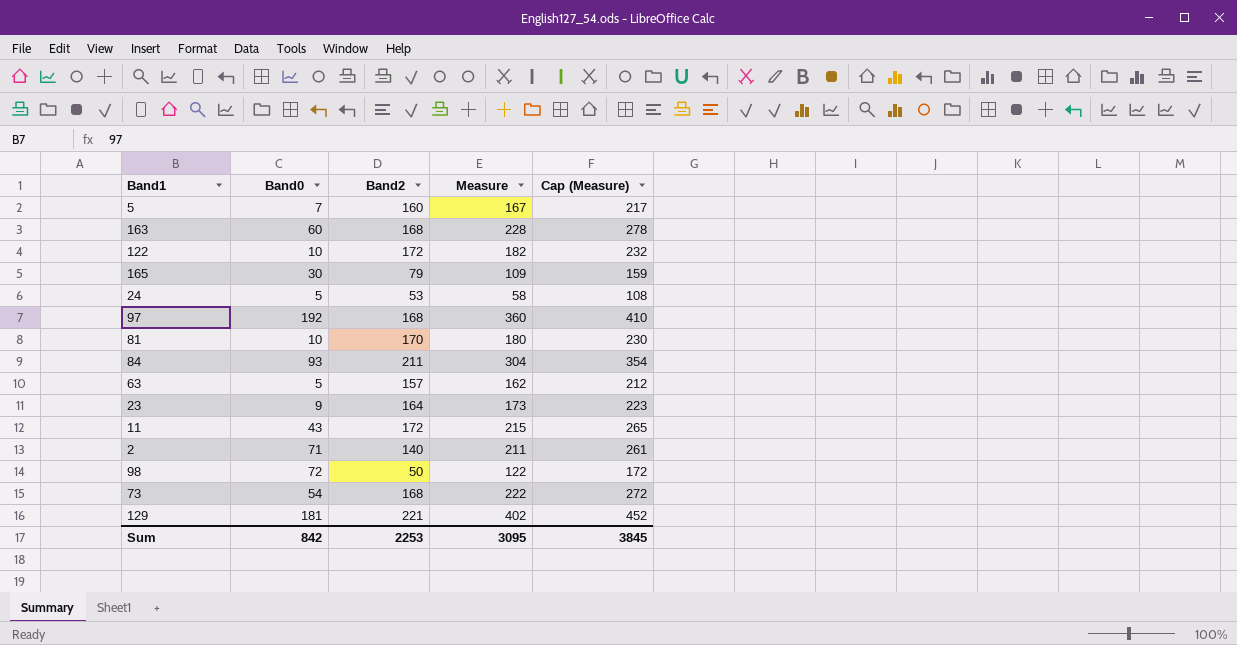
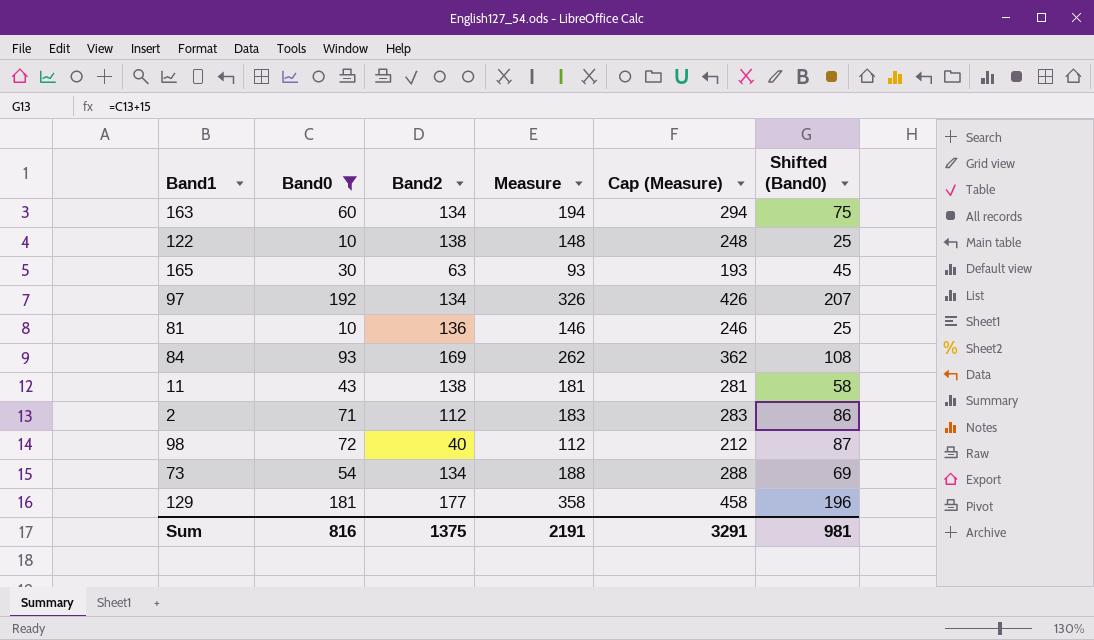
filter: none -> Band0 >= 10
column Cap (Measure) | formula: [Measure] + 50 -> [Measure] + 100
column Shifted (Band0) | formula: none -> [Band0] + 15
163 | Band2: 168 -> 134
163 | Measure: 228 -> 194
122 | Band2: 172 -> 138
122 | Measure: 182 -> 148
165 | Band2: 79 -> 63
165 | Measure: 109 -> 93
97 | Band2: 168 -> 134
97 | Measure: 360 -> 326
81 | Band2: 170 -> 136
81 | Measure: 180 -> 146
84 | Band2: 211 -> 169
84 | Measure: 304 -> 262
11 | Band2: 172 -> 138
11 | Measure: 215 -> 181
2 | Band2: 140 -> 112
2 | Measure: 211 -> 183
98 | Band2: 50 -> 40
98 | Measure: 122 -> 112
73 | Band2: 168 -> 134
73 | Measure: 222 -> 188
129 | Band2: 221 -> 177
129 | Measure: 402 -> 358
Sum | Band0: 842 -> 816
Sum | Band2: 2253 -> 1375
Sum | Measure: 3095 -> 2191
Sum | Cap (Measure): 3845 -> 3291

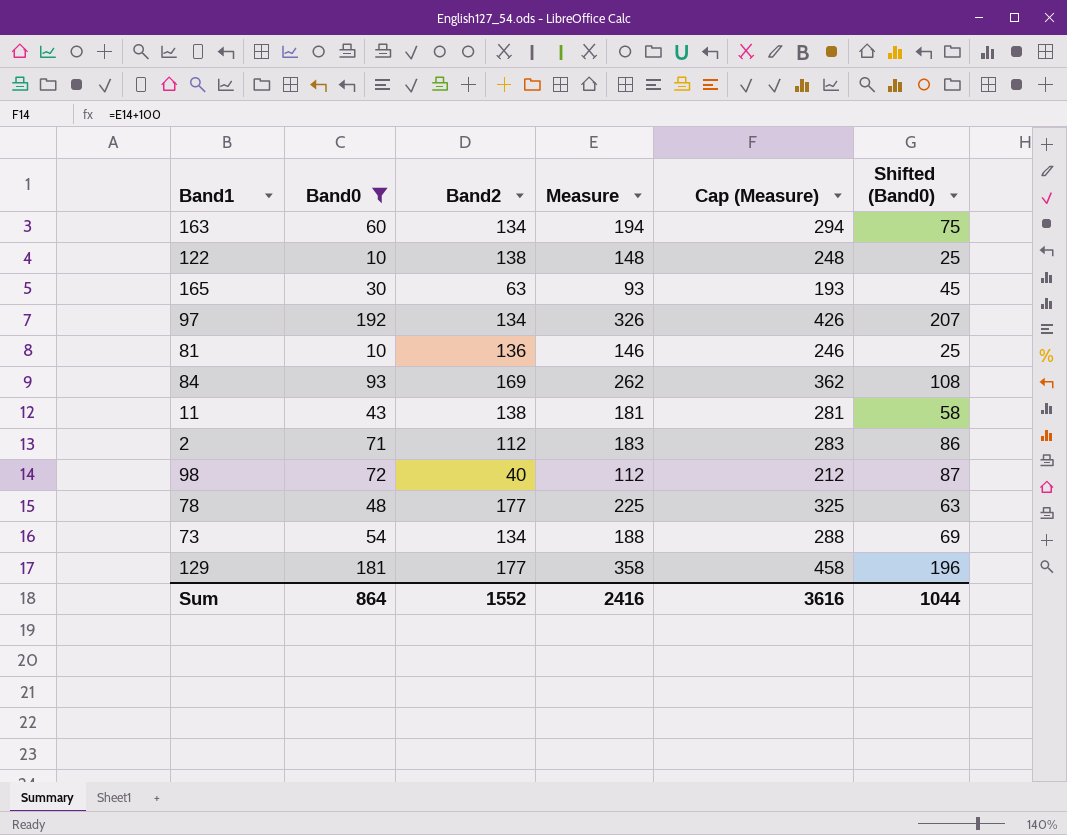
row 78: none -> 48 | 177 | 225 | 325 | 63
Sum | Band0: 816 -> 864
Sum | Band2: 1375 -> 1552
Sum | Measure: 2191 -> 2416
Sum | Cap (Measure): 3291 -> 3616
Sum | Shifted (Band0): 981 -> 1044

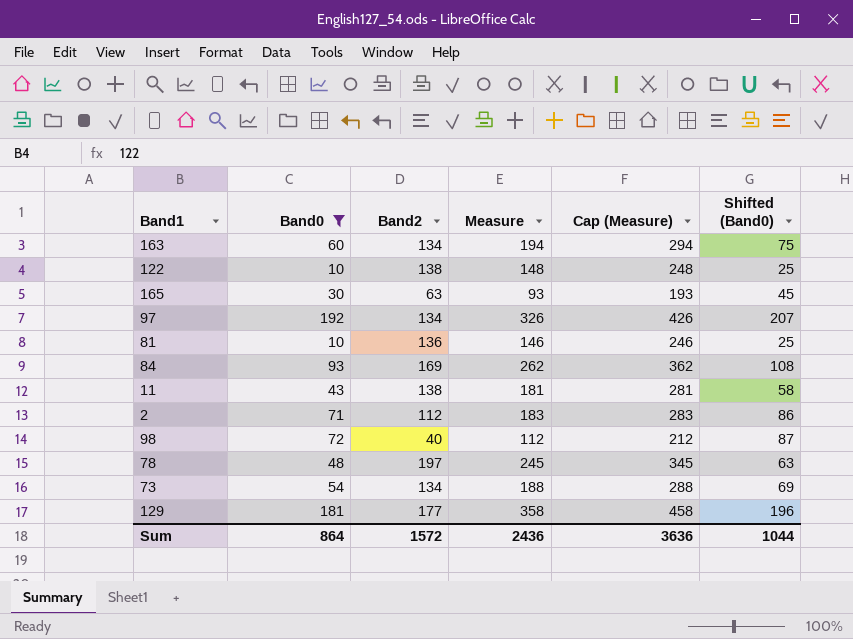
78 | Band2: 177 -> 197
78 | Measure: 225 -> 245
78 | Cap (Measure): 325 -> 345
Sum | Band2: 1552 -> 1572
Sum | Measure: 2416 -> 2436
Sum | Cap (Measure): 3616 -> 3636

